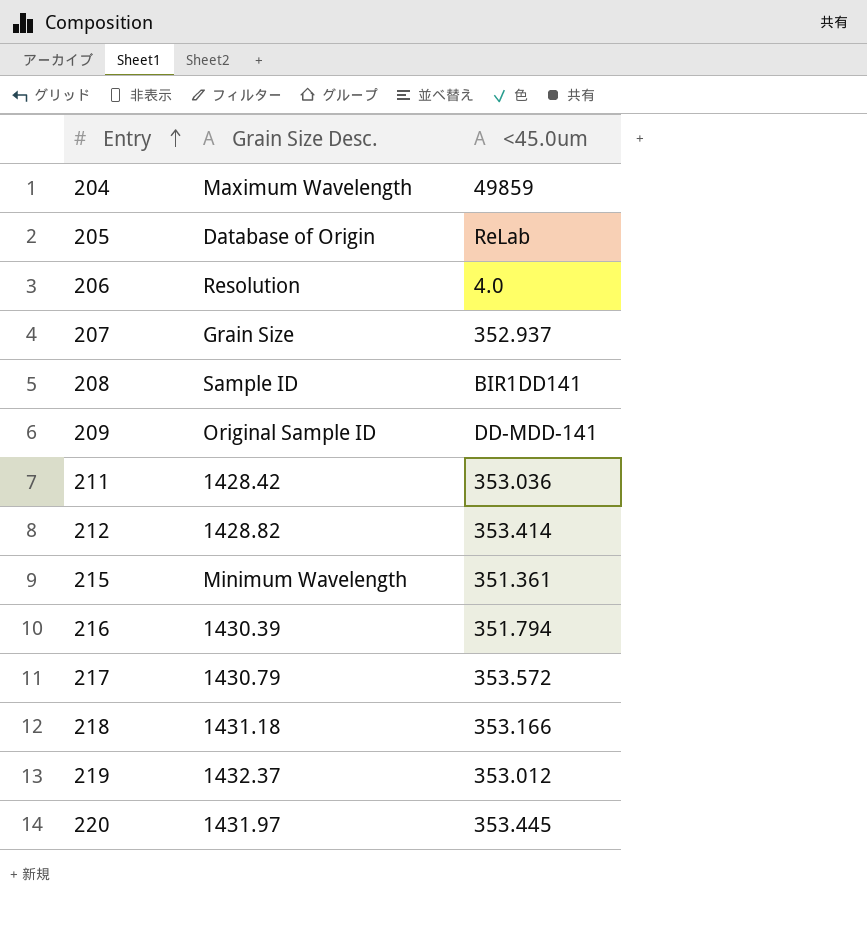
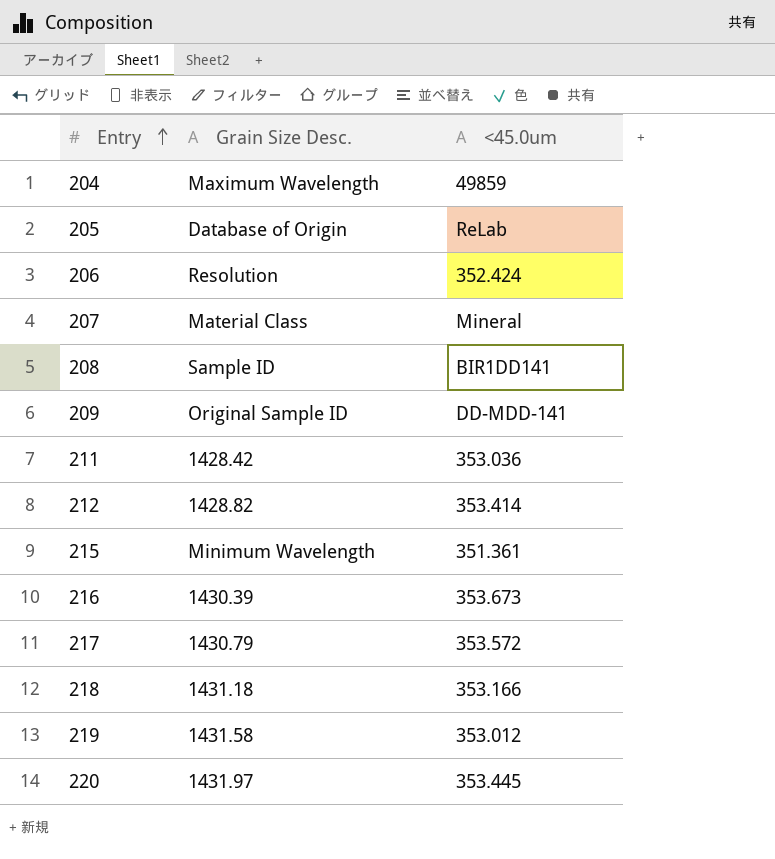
206 | <45.0um: 4.0 -> 352.424
207 | Grain Size Desc.: Grain Size -> Material Class
207 | <45.0um: 352.937 -> Mineral
216 | <45.0um: 351.794 -> 353.673
219 | Grain Size Desc.: 1432.37 -> 1431.58

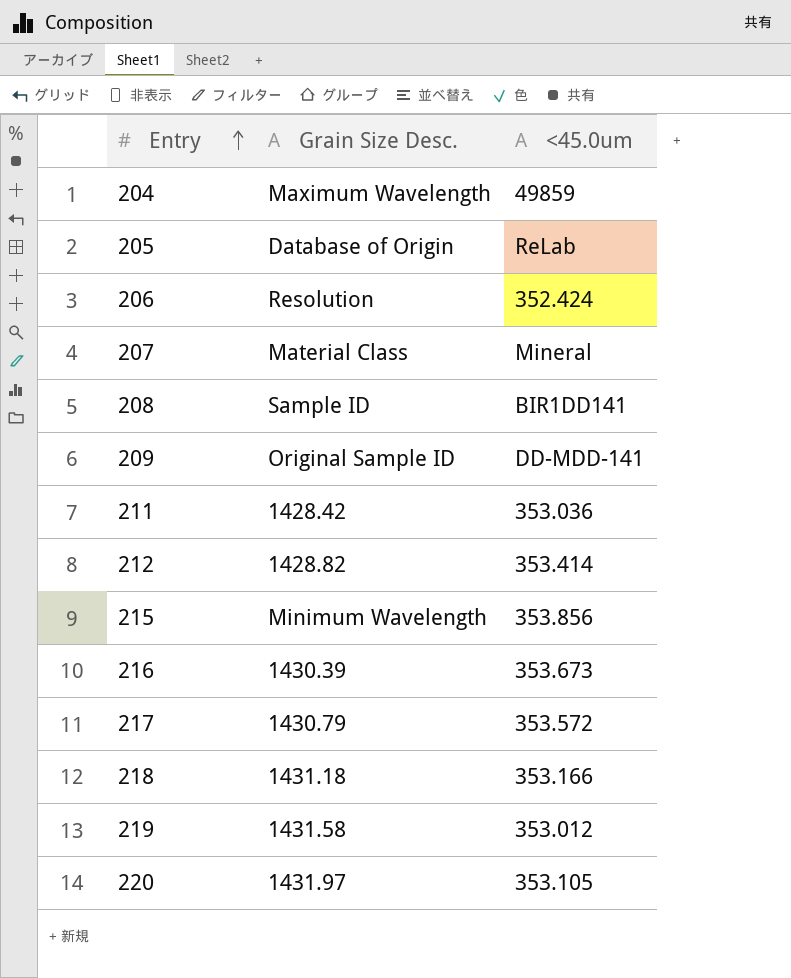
215 | <45.0um: 351.361 -> 353.856
220 | <45.0um: 353.445 -> 353.105

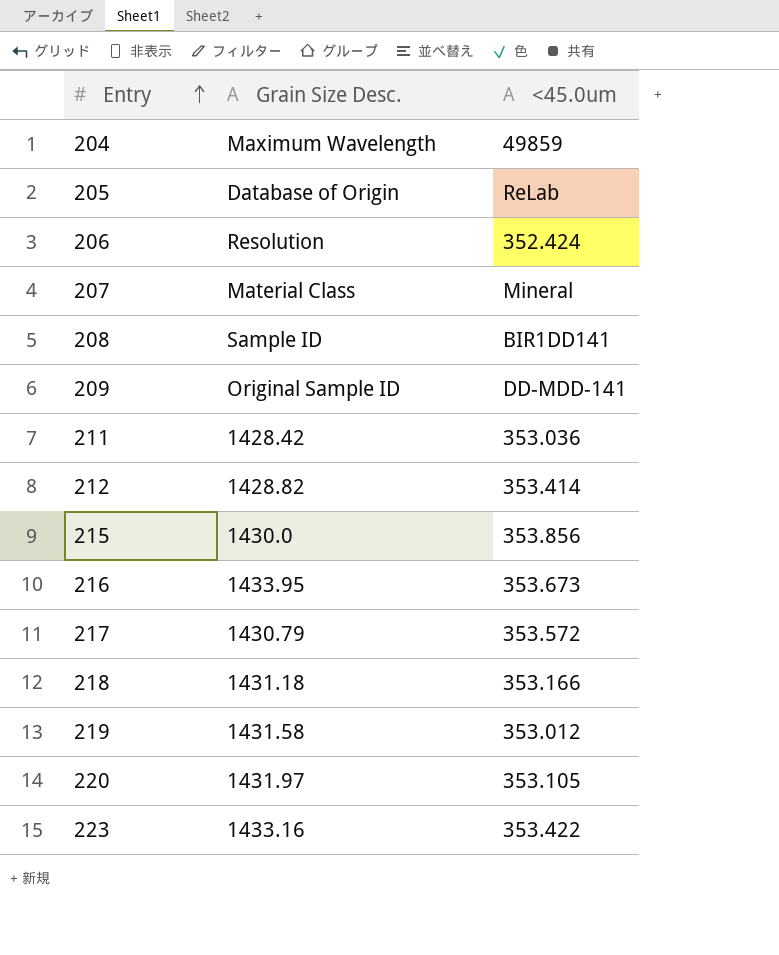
215 | Grain Size Desc.: Minimum Wavelength -> 1430.0
216 | Grain Size Desc.: 1430.39 -> 1433.95
row 223: none -> 1433.16 | 353.422

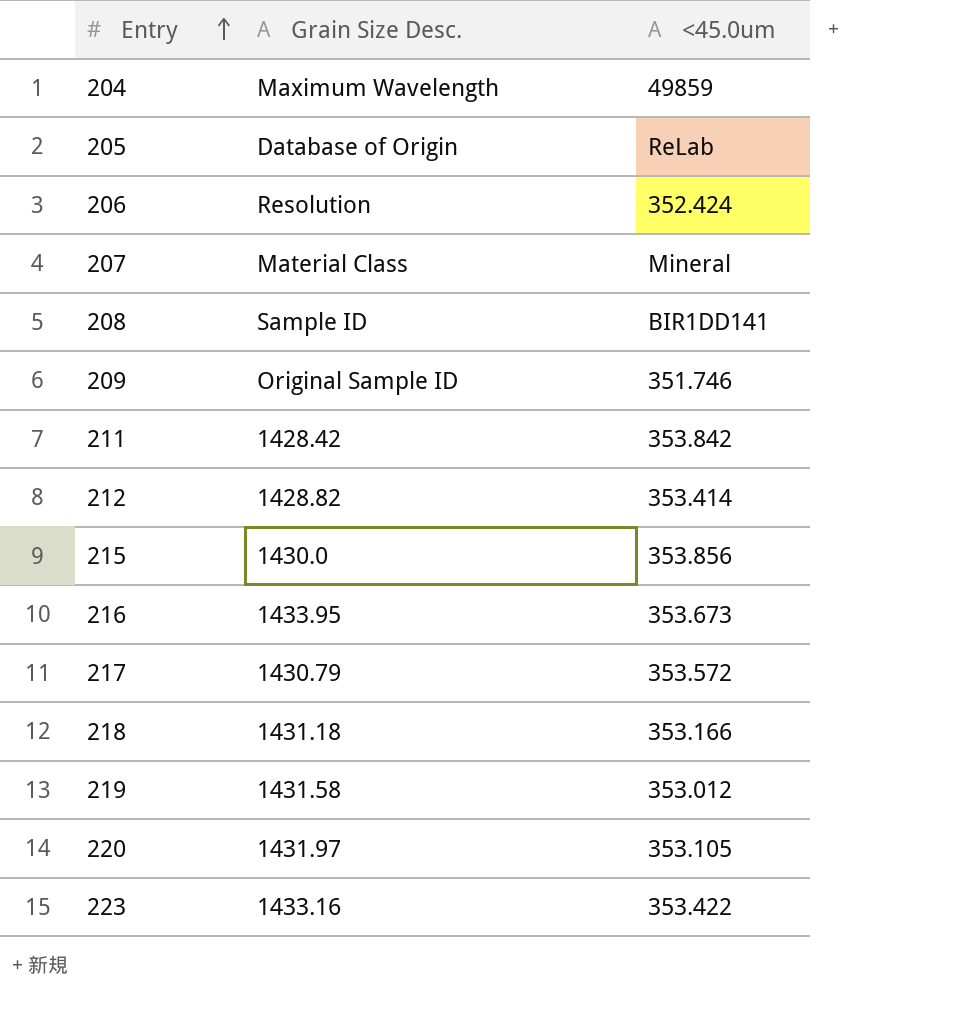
209 | <45.0um: DD-MDD-141 -> 351.746
211 | <45.0um: 353.036 -> 353.842

